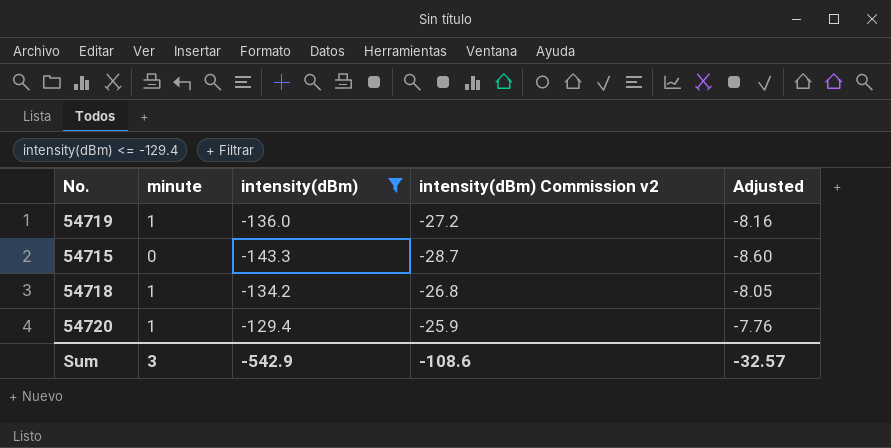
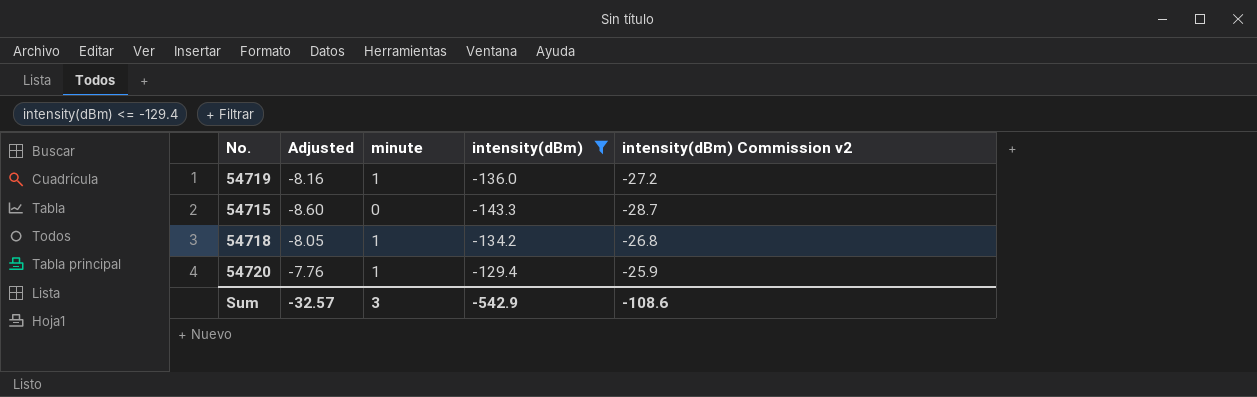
column Adjusted | position: 5 -> 2

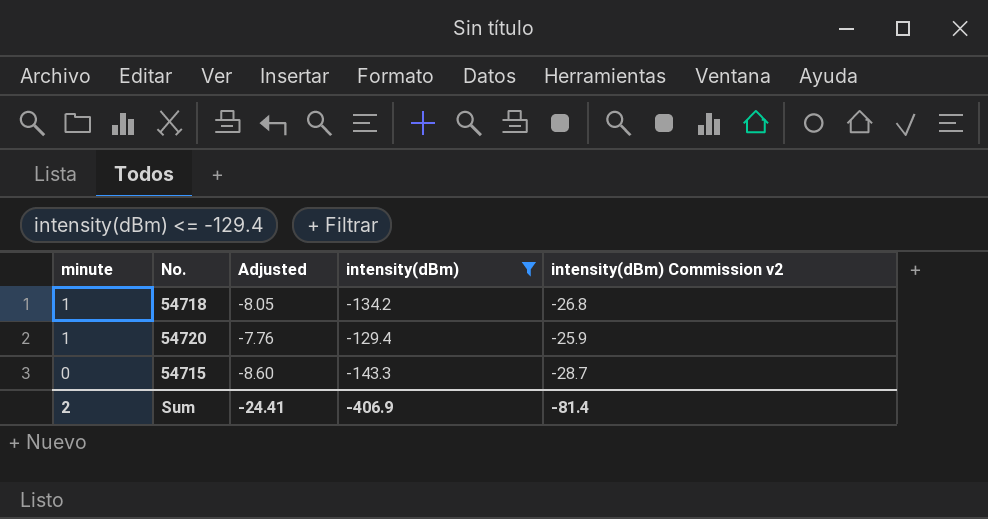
row order: none -> minute descending
column minute | position: 3 -> 1
row 54719: -8.16 | 1 | -136.0 | -27.2 -> none
Sum | minute: 3 -> 2
Sum | Adjusted: -32.57 -> -24.41
Sum | intensity(dBm): -542.9 -> -406.9
Sum | intensity(dBm) Commission v2: -108.6 -> -81.4

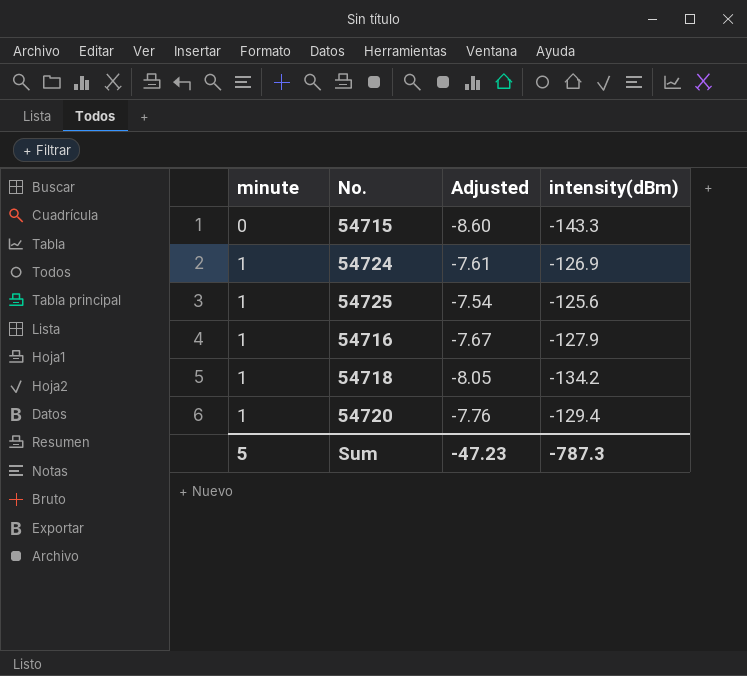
filter: intensity(dBm) <= -129.4 -> none
row order: minute descending -> minute ascending
column intensity(dBm) Commission v2 | formula: [intensity(dBm)] * 0.2 -> none
Sum | minute: 2 -> 5
Sum | Adjusted: -24.41 -> -47.23
Sum | intensity(dBm): -406.9 -> -787.3

